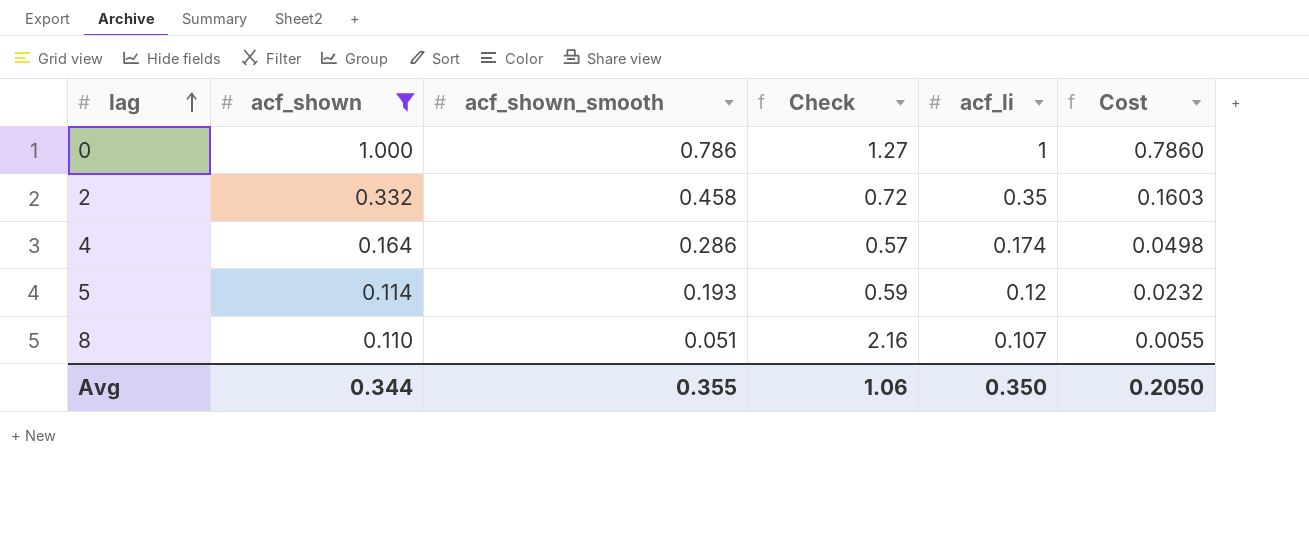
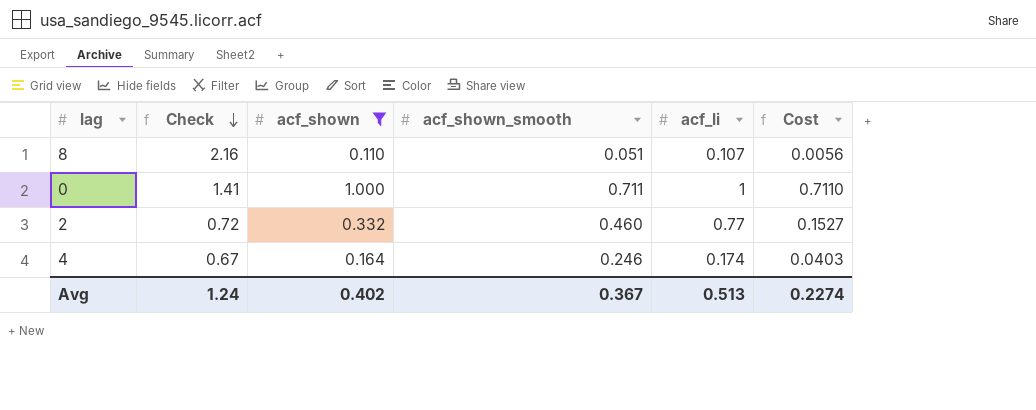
row order: lag ascending -> Check descending
column Check | position: 4 -> 2
column Cost | formula: [acf_shown_smooth] * [acf_li] -> [acf_shown] * [acf_shown_smooth]
row 5: 0.114 | 0.193 | 0.59 | 0.12 | 0.0232 -> none
0 | Check: 1.27 -> 1.41
0 | acf_shown_smooth: 0.786 -> 0.711
2 | acf_shown_smooth: 0.458 -> 0.460
2 | acf_li: 0.35 -> 0.77
4 | Check: 0.57 -> 0.67
4 | acf_shown_smooth: 0.286 -> 0.246
Avg | Check: 1.06 -> 1.24
Avg | acf_shown: 0.344 -> 0.402
Avg | acf_shown_smooth: 0.355 -> 0.367
Avg | acf_li: 0.350 -> 0.513
Avg | Cost: 0.2050 -> 0.2274

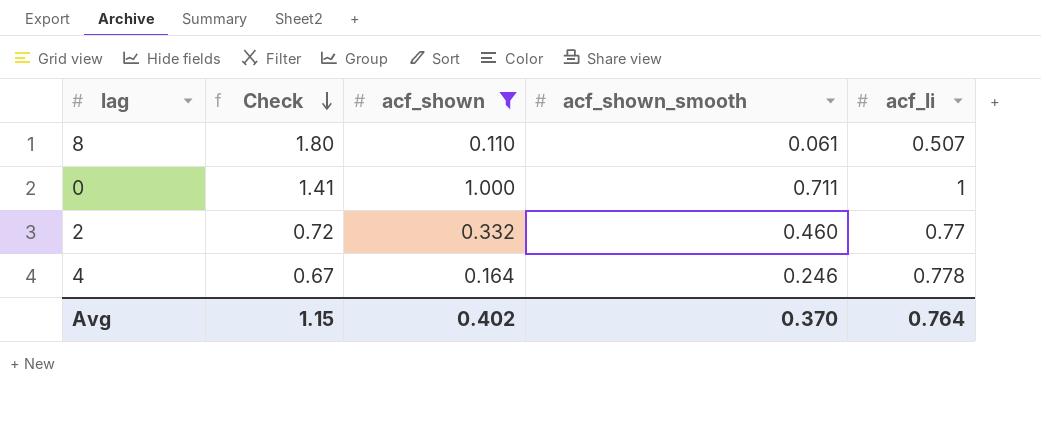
column Cost | formula: [acf_shown] * [acf_shown_smooth] -> none
8 | Check: 2.16 -> 1.80
8 | acf_shown_smooth: 0.051 -> 0.061
8 | acf_li: 0.107 -> 0.507
4 | acf_li: 0.174 -> 0.778
Avg | Check: 1.24 -> 1.15
Avg | acf_shown_smooth: 0.367 -> 0.370
Avg | acf_li: 0.513 -> 0.764

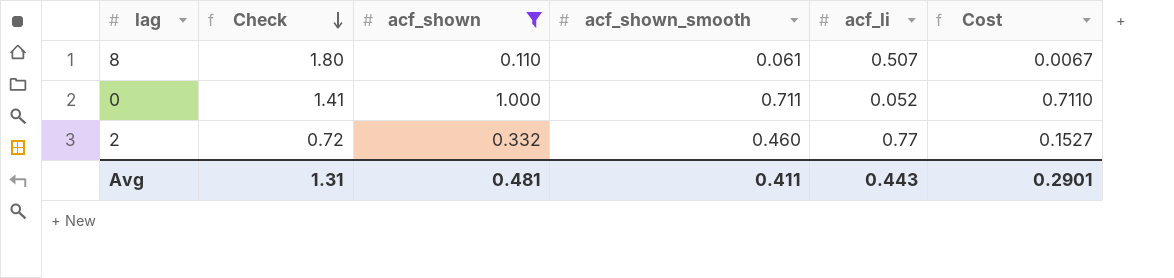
column Cost | formula: none -> [acf_shown] * [acf_shown_smooth]
row 4: 0.67 | 0.164 | 0.246 | 0.778 -> none
0 | acf_li: 1 -> 0.052
Avg | Check: 1.15 -> 1.31
Avg | acf_shown: 0.402 -> 0.481
Avg | acf_shown_smooth: 0.370 -> 0.411
Avg | acf_li: 0.764 -> 0.443

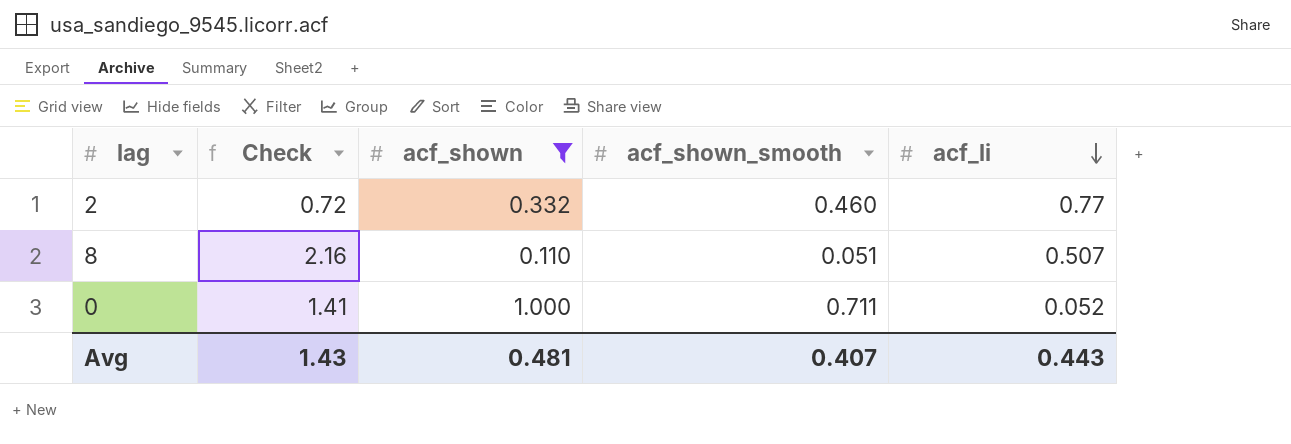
row order: Check descending -> acf_li descending
column Cost | formula: [acf_shown] * [acf_shown_smooth] -> none
8 | Check: 1.80 -> 2.16
8 | acf_shown_smooth: 0.061 -> 0.051
Avg | Check: 1.31 -> 1.43
Avg | acf_shown_smooth: 0.411 -> 0.407

